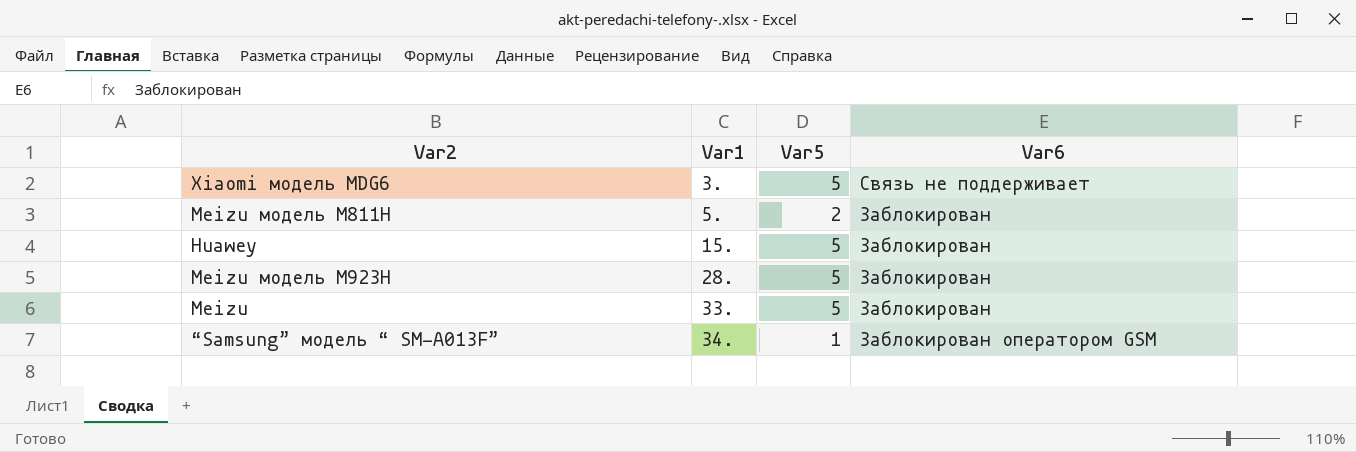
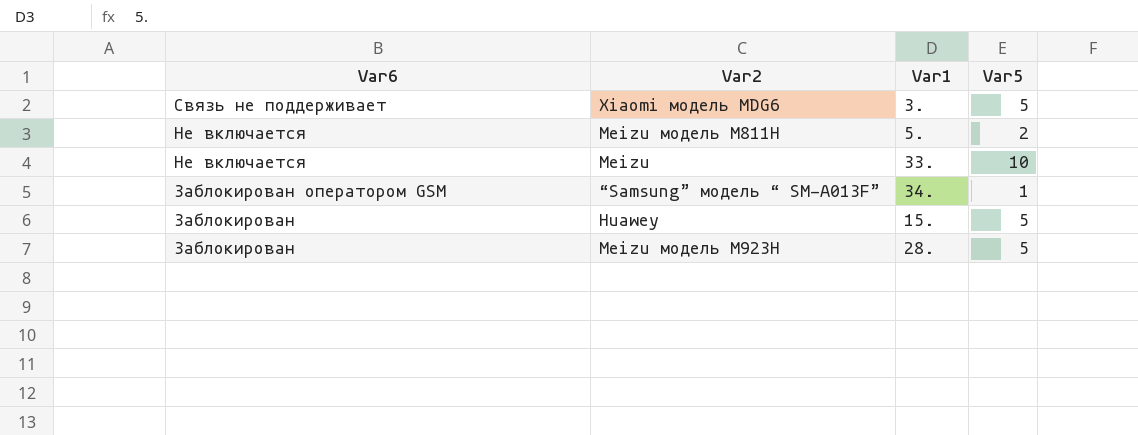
row order: Var1 ascending -> Var6 descending
column Var6 | position: 4 -> 1
Meizu модель M811H | Var6: Заблокирован -> Не включается
Meizu | Var6: Заблокирован -> Не включается
Meizu | Var5: 5 -> 10

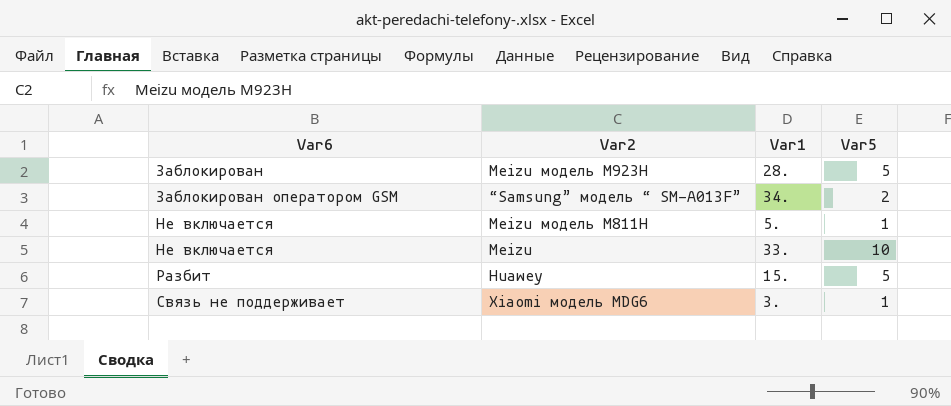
row order: Var6 descending -> Var6 ascending
“Samsung” модель “ SM-A013F” | Var5: 1 -> 2
Meizu модель M811H | Var5: 2 -> 1
Huawey | Var6: Заблокирован -> Разбит
Xiaomi модель MDG6 | Var5: 5 -> 1

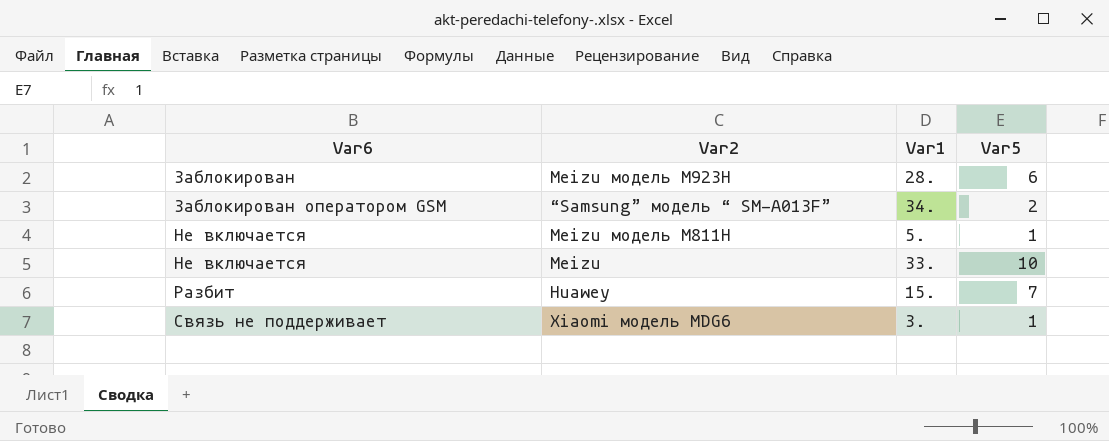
Meizu модель M923H | Var5: 5 -> 6
Huawey | Var5: 5 -> 7

